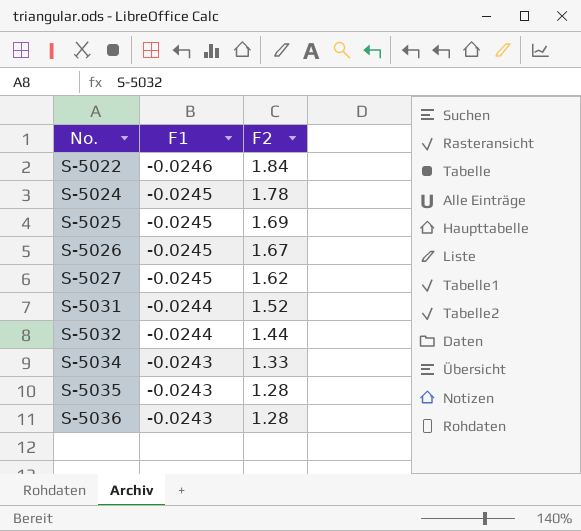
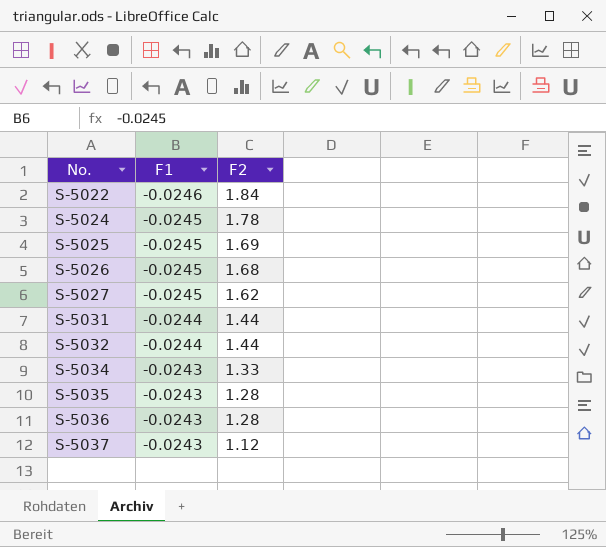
S-5026 | F2: 1.67 -> 1.68
S-5031 | F2: 1.52 -> 1.44
row S-5037: none -> -0.0243 | 1.12

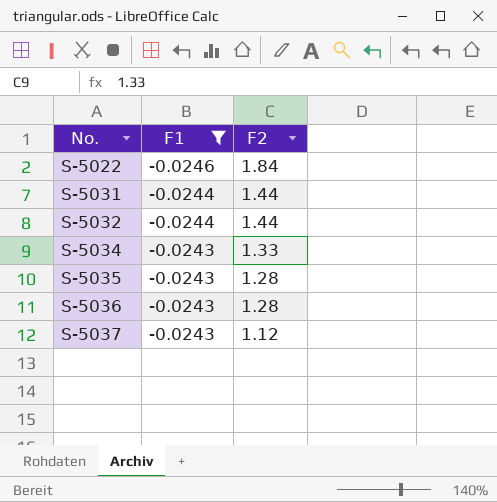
filter: none -> F1 != -0.0245

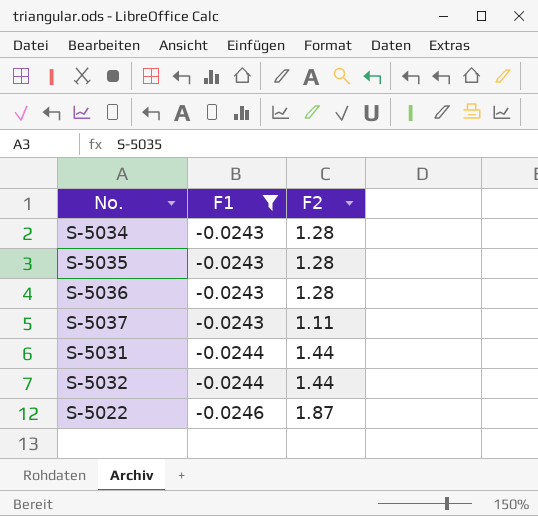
row order: No. ascending -> F1 descending
S-5034 | F2: 1.33 -> 1.28
S-5037 | F2: 1.12 -> 1.11
S-5022 | F2: 1.84 -> 1.87

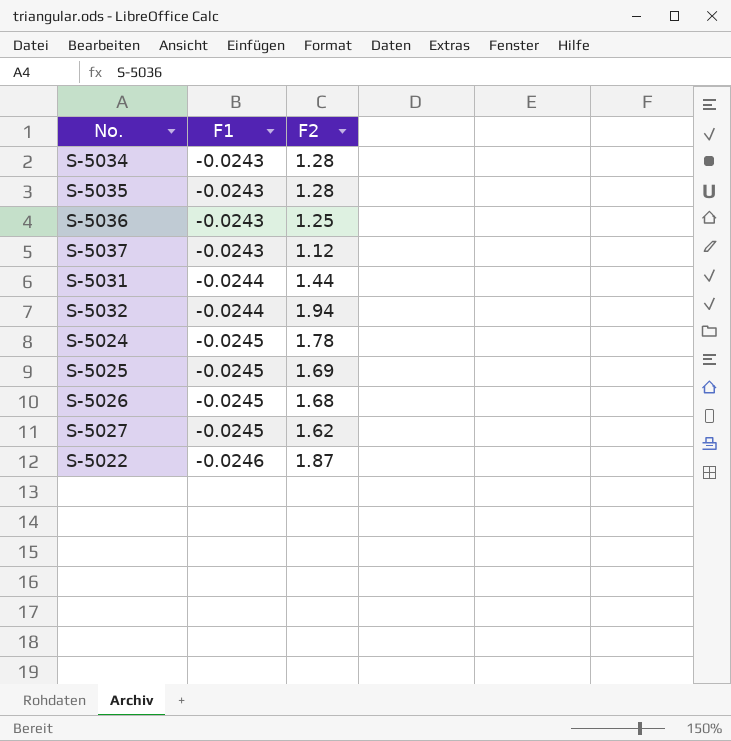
filter: F1 != -0.0245 -> none
S-5036 | F2: 1.28 -> 1.25
S-5037 | F2: 1.11 -> 1.12
S-5032 | F2: 1.44 -> 1.94

